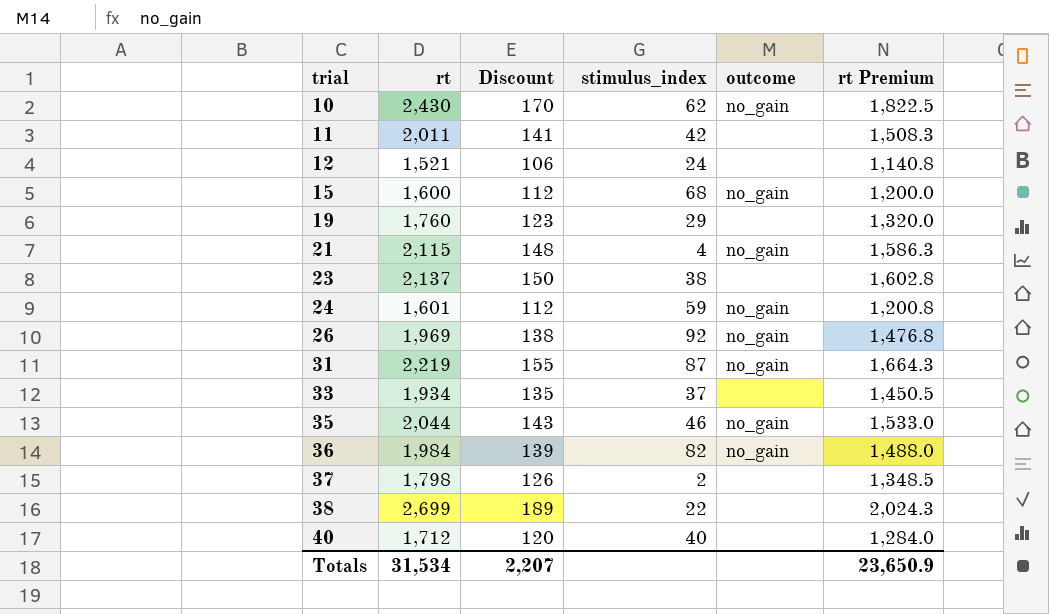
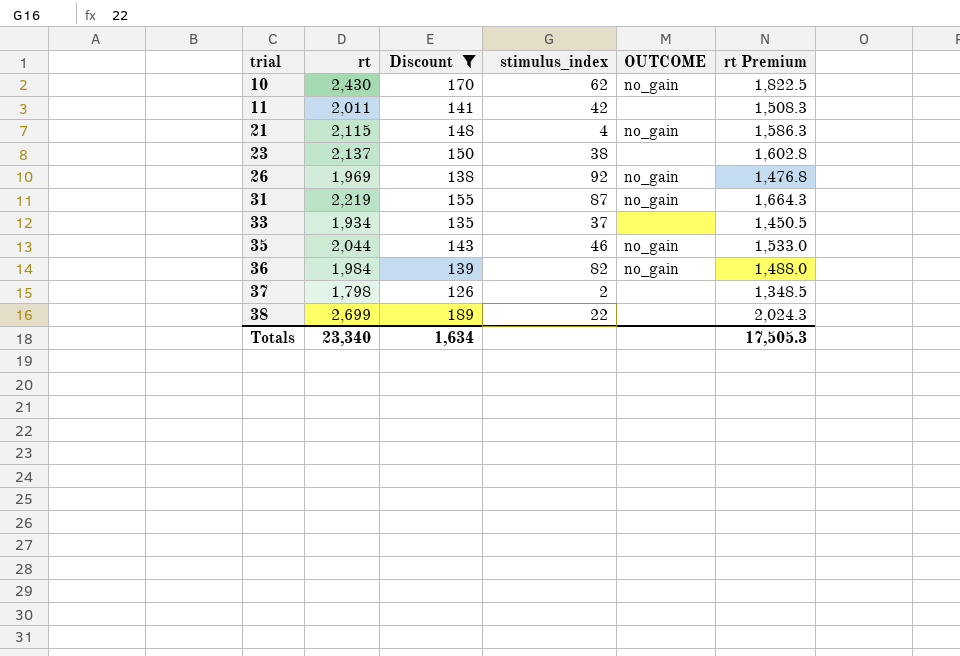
filter: none -> Discount >= 126
column name: outcome -> OUTCOME
Totals | rt: 31,534 -> 23,340
Totals | Discount: 2,207 -> 1,634
Totals | rt Premium: 23,650.9 -> 17,505.3

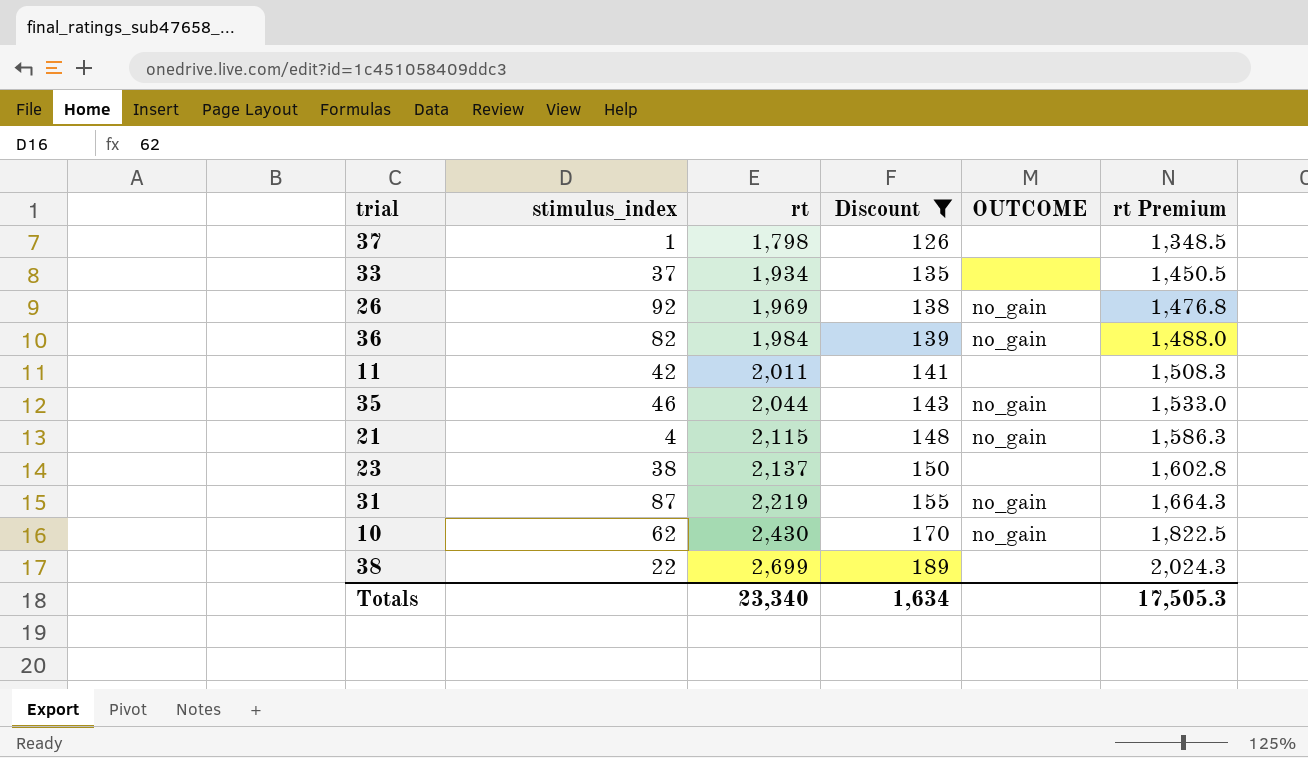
row order: trial ascending -> rt ascending
column stimulus_index | position: 4 -> 2
37 | stimulus_index: 2 -> 1

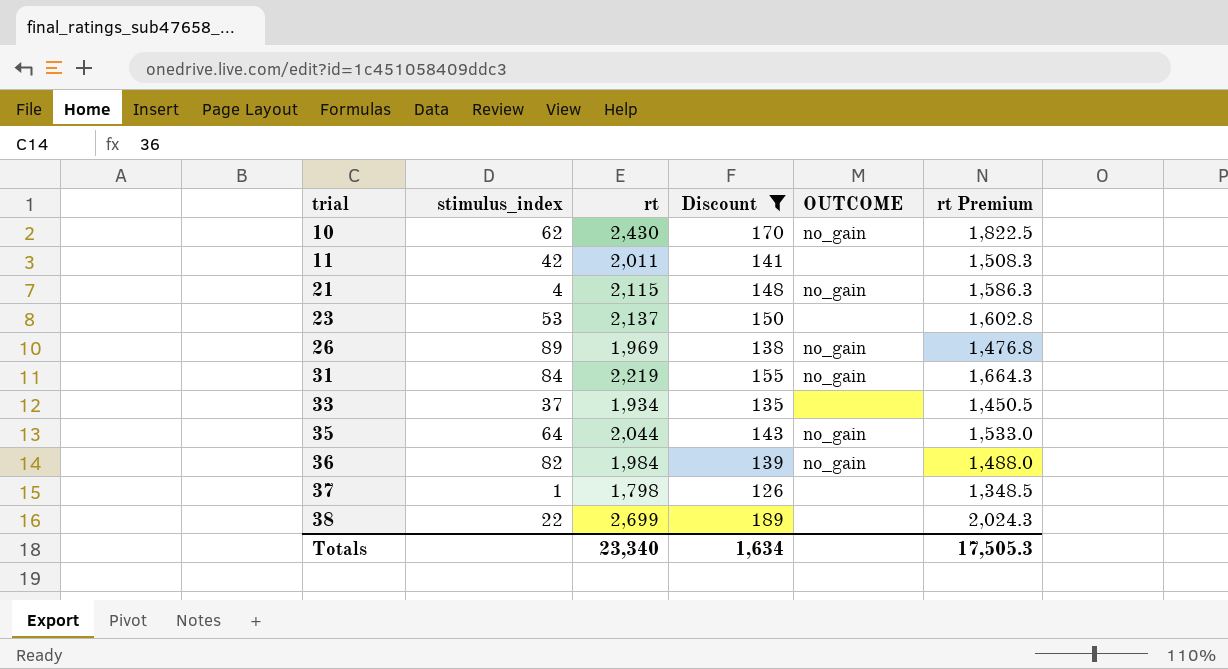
row order: rt ascending -> trial ascending
23 | stimulus_index: 38 -> 53
26 | stimulus_index: 92 -> 89
31 | stimulus_index: 87 -> 84
35 | stimulus_index: 46 -> 64

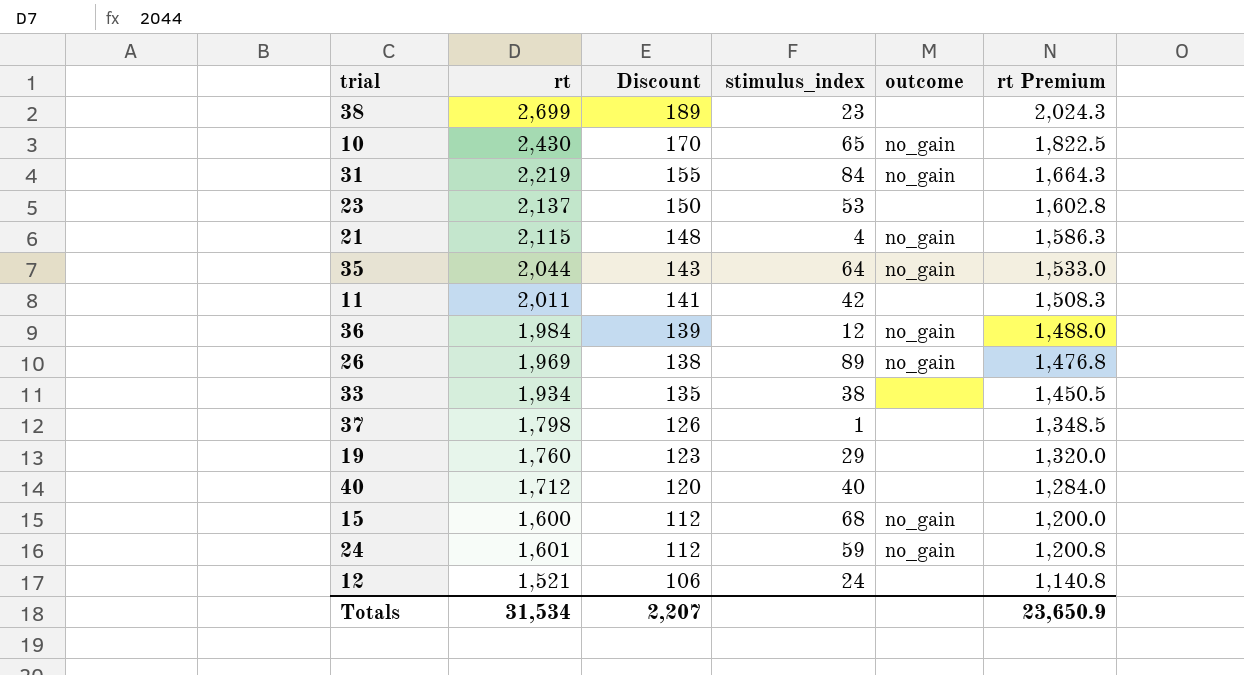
filter: Discount >= 126 -> none
row order: trial ascending -> Discount descending
column stimulus_index | position: 2 -> 4
column name: OUTCOME -> outcome
38 | stimulus_index: 22 -> 23
10 | stimulus_index: 62 -> 65
36 | stimulus_index: 82 -> 12
33 | stimulus_index: 37 -> 38
Totals | rt: 23,340 -> 31,534
Totals | Discount: 1,634 -> 2,207
Totals | rt Premium: 17,505.3 -> 23,650.9

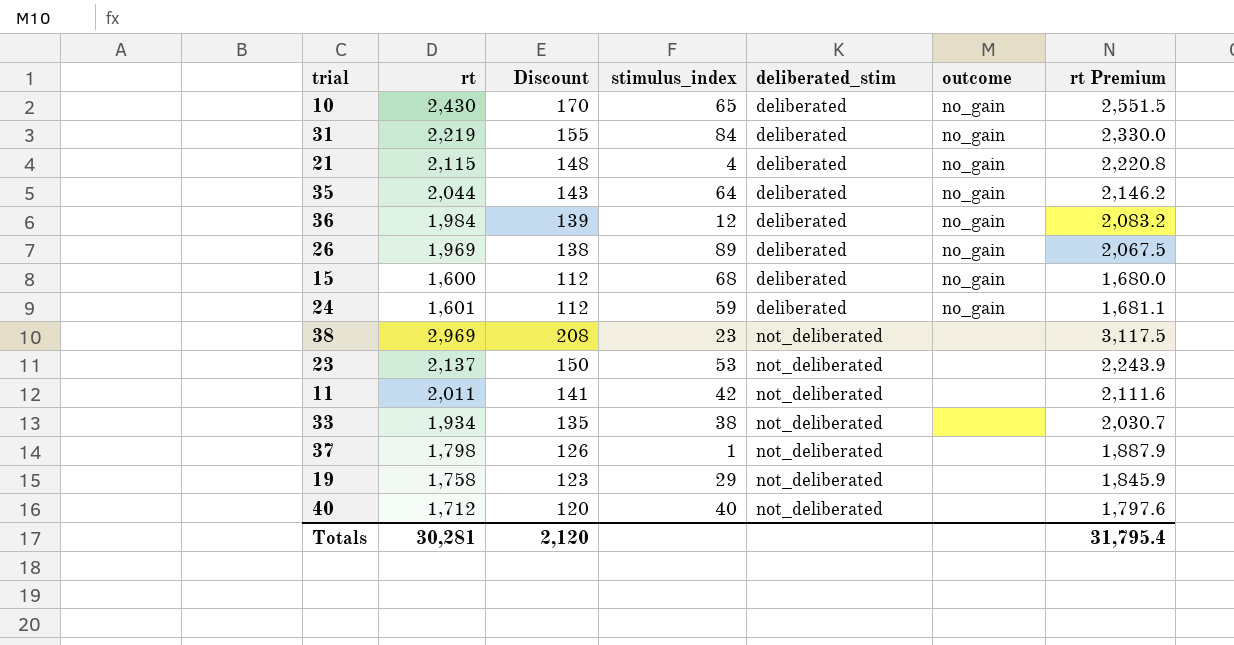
row order: Discount descending -> deliberated_stim ascending
column deliberated_stim | position: none -> 5
column rt Premium | formula: [rt] * 0.75 -> [rt] * 1.05
row 12: 1,521 | 106 | 24 | none | 1,140.8 -> none
38 | rt: 2,699 -> 2,969
38 | Discount: 189 -> 208
19 | rt: 1,760 -> 1,758
Totals | rt: 31,534 -> 30,281
Totals | Discount: 2,207 -> 2,120
Totals | rt Premium: 23,650.9 -> 31,795.4

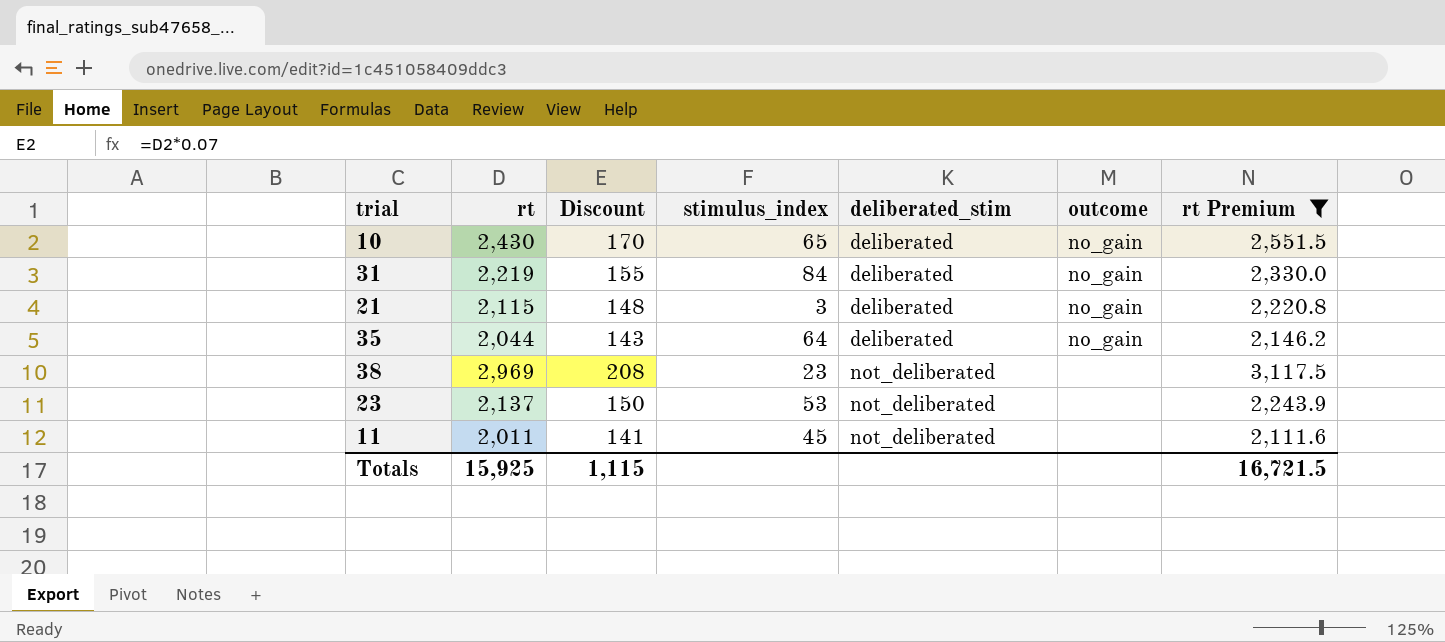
filter: none -> rt Premium >= 2,111.6
21 | stimulus_index: 4 -> 3
11 | stimulus_index: 42 -> 45
Totals | rt: 30,281 -> 15,925
Totals | Discount: 2,120 -> 1,115
Totals | rt Premium: 31,795.4 -> 16,721.5

